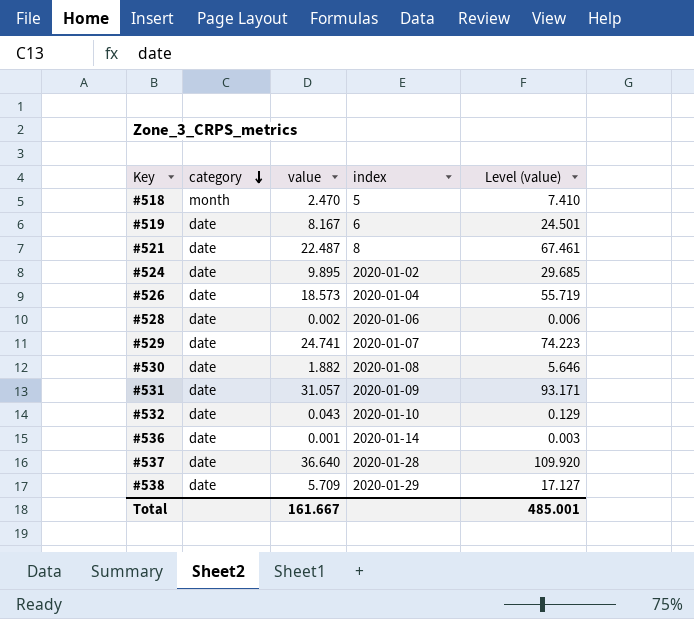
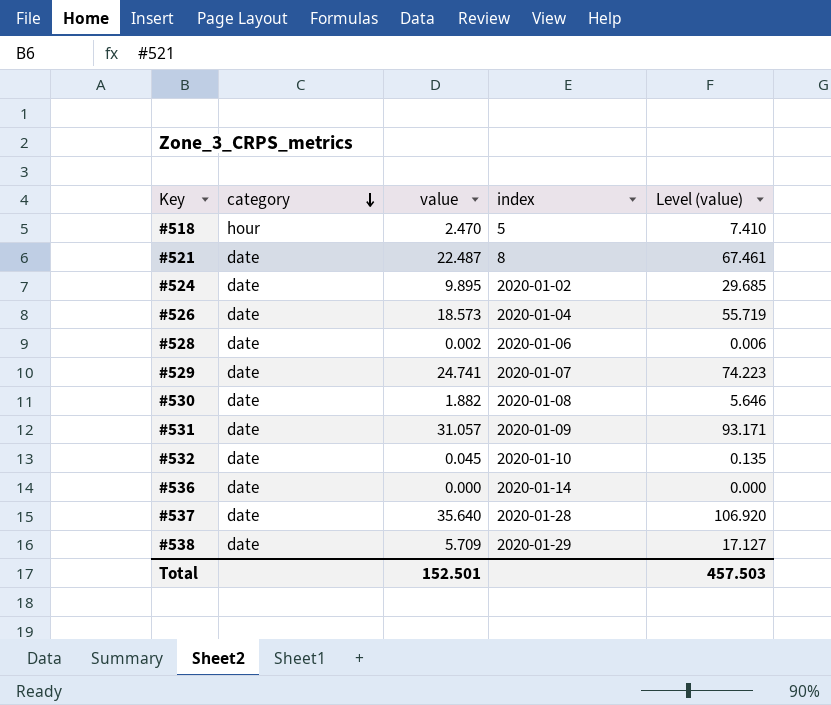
row #519: date | 8.167 | 6 | 24.501 -> none
#518 | category: month -> hour
#532 | value: 0.043 -> 0.045
#532 | Level (value): 0.129 -> 0.135
#536 | value: 0.001 -> 0.000
#536 | Level (value): 0.003 -> 0.000
#537 | value: 36.640 -> 35.640
#537 | Level (value): 109.920 -> 106.920
Total | value: 161.667 -> 152.501
Total | Level (value): 485.001 -> 457.503

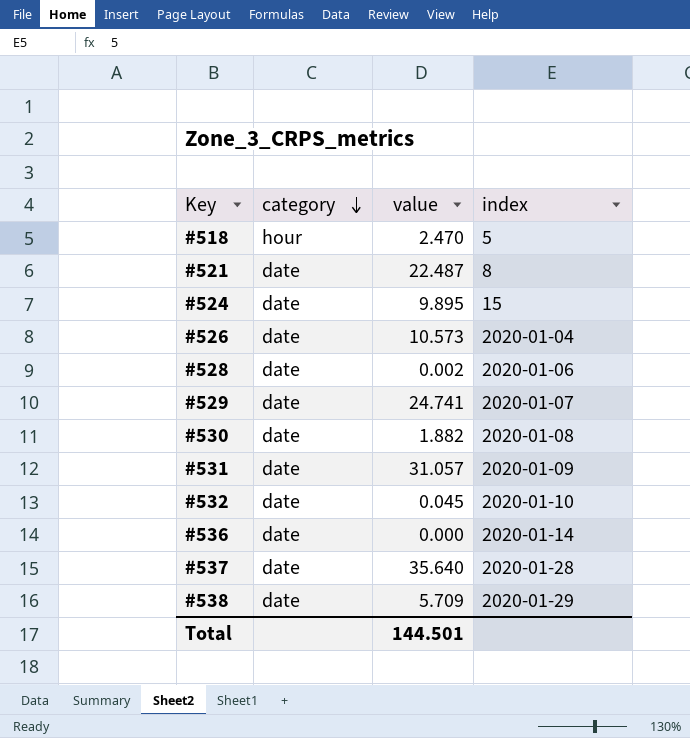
column Level (value) | formula: [value] * 3 -> none
#524 | index: 2020-01-02 -> 15
#526 | value: 18.573 -> 10.573
Total | value: 152.501 -> 144.501

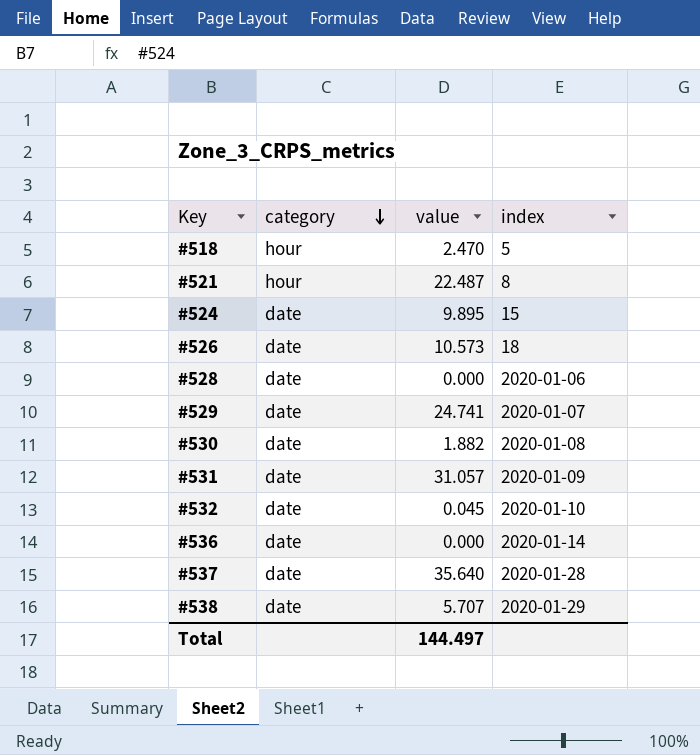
#521 | category: date -> hour
#526 | index: 2020-01-04 -> 18
#528 | value: 0.002 -> 0.000
#538 | value: 5.709 -> 5.707
Total | value: 144.501 -> 144.497

